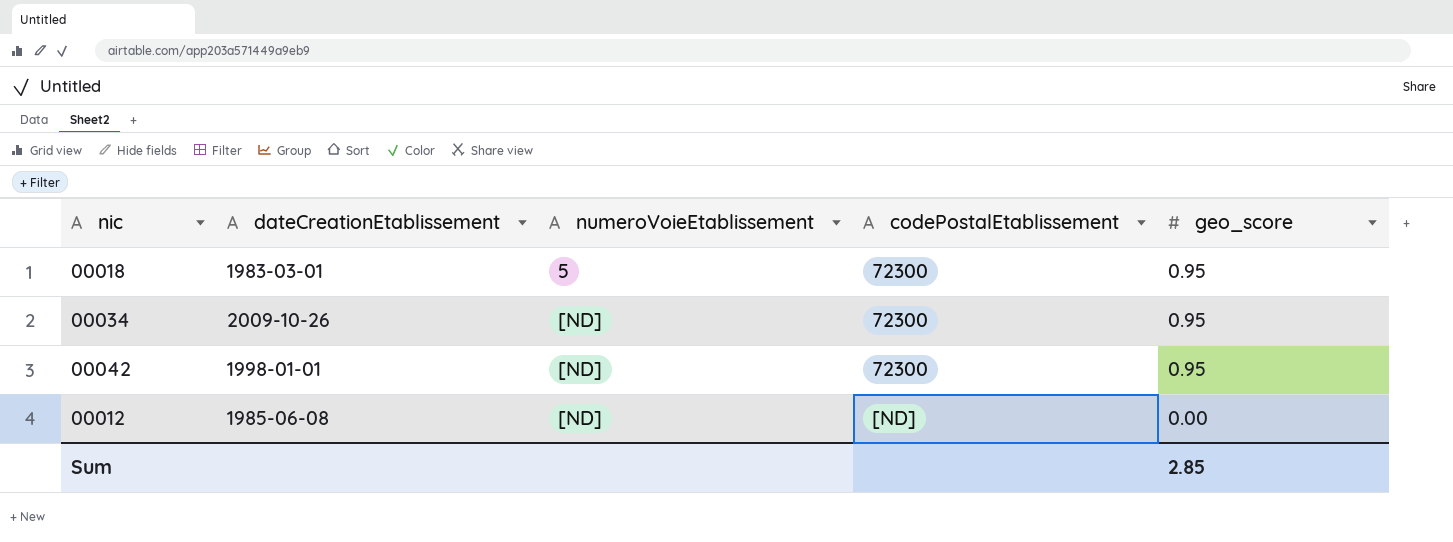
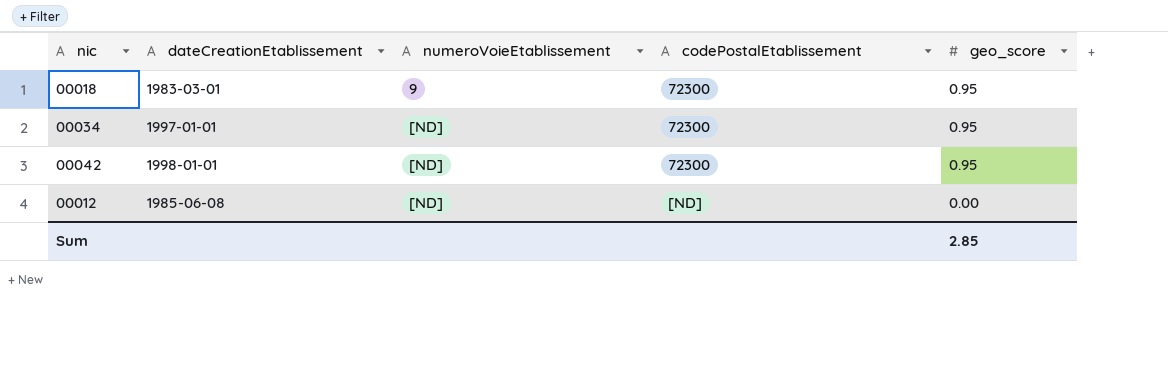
00018 | numeroVoieEtablissement: 5 -> 9
00034 | dateCreationEtablissement: 2009-10-26 -> 1997-01-01

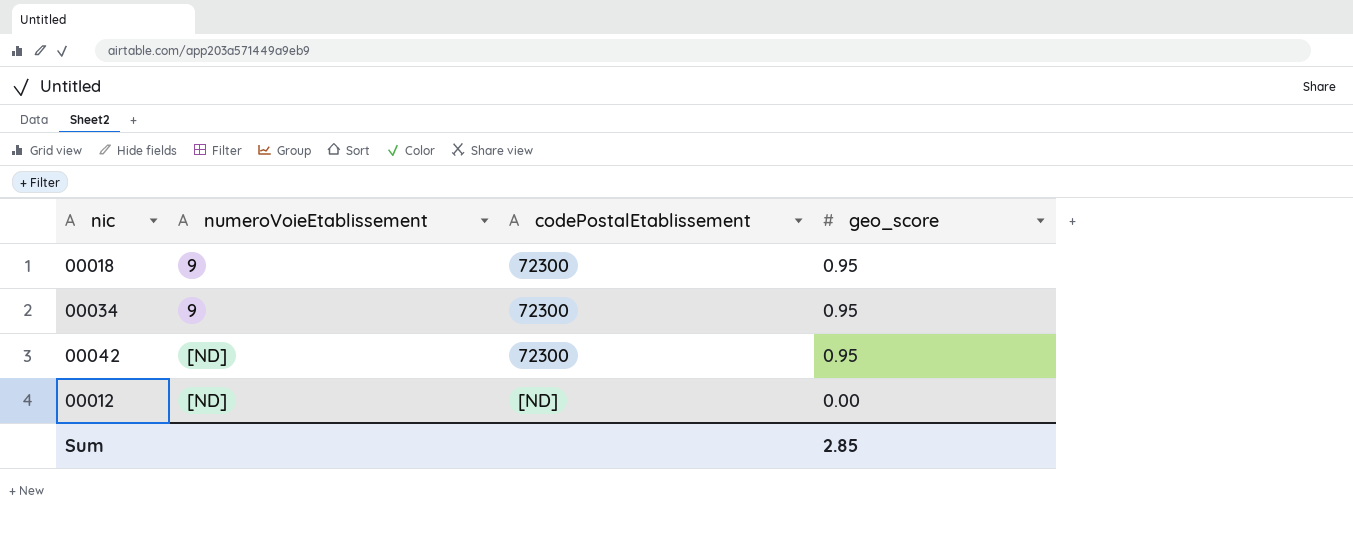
column dateCreationEtablissement | position: 2 -> none
00034 | numeroVoieEtablissement: [ND] -> 9

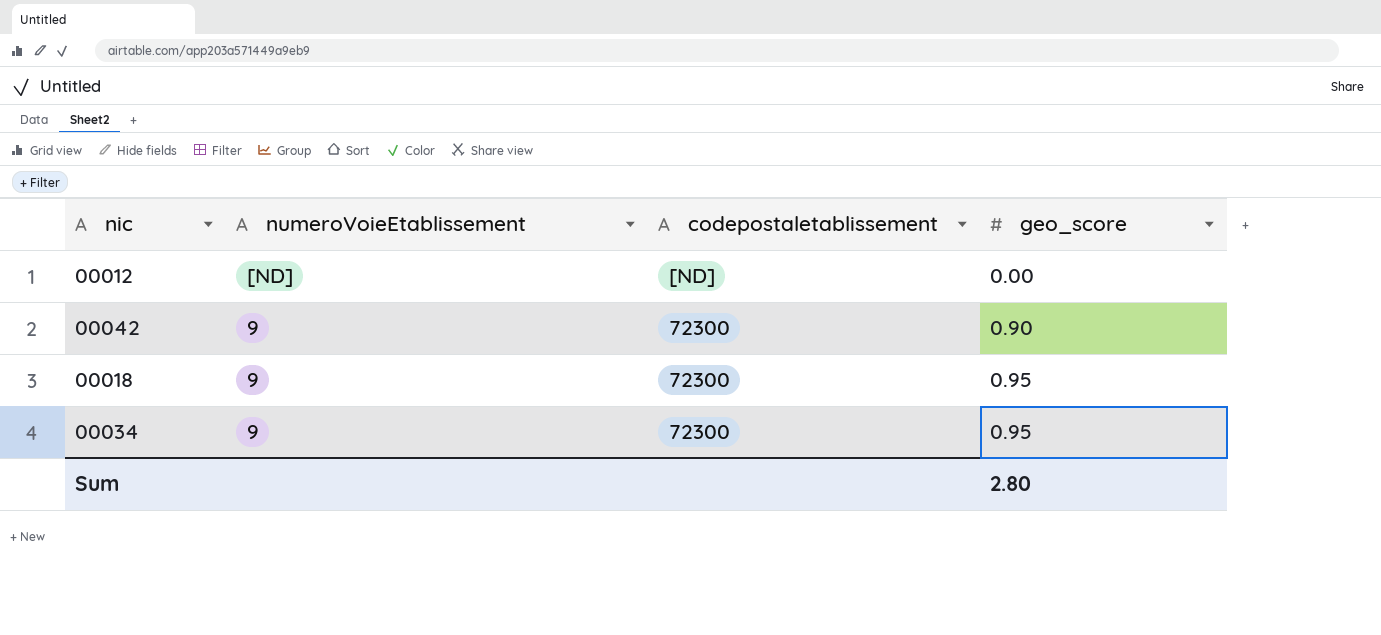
row order: numeroVoieEtablissement ascending -> numeroVoieEtablissement descending
column name: codePostalEtablissement -> codepostaletablissement
00042 | numeroVoieEtablissement: [ND] -> 9
00042 | geo_score: 0.95 -> 0.90
Sum | geo_score: 2.85 -> 2.80

